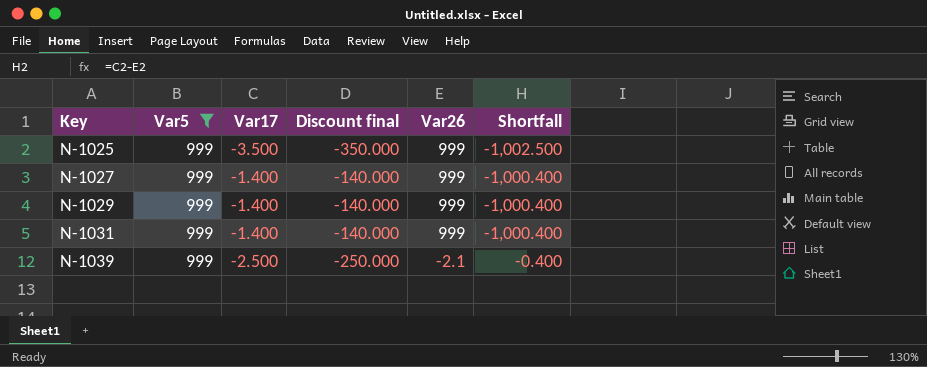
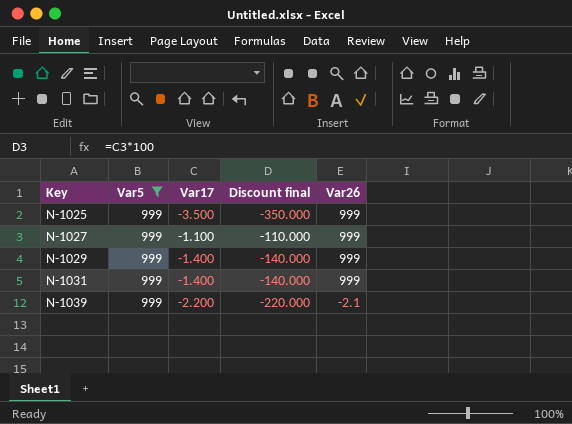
column Shortfall | formula: [Var17] - [Var26] -> none
N-1027 | Var17: -1.400 -> -1.100
N-1027 | Discount final: -140.000 -> -110.000
N-1039 | Var17: -2.500 -> -2.200
N-1039 | Discount final: -250.000 -> -220.000

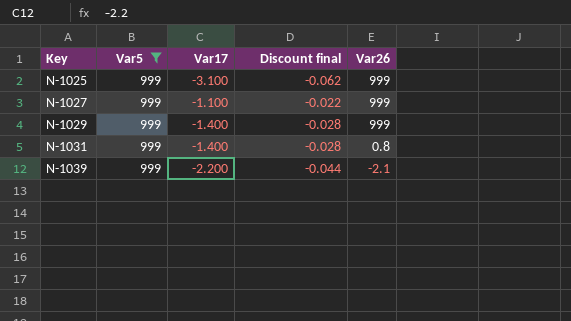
column Discount final | formula: [Var17] * 100 -> [Var17] * 0.02
N-1025 | Var17: -3.500 -> -3.100
N-1031 | Var26: 999 -> 0.8

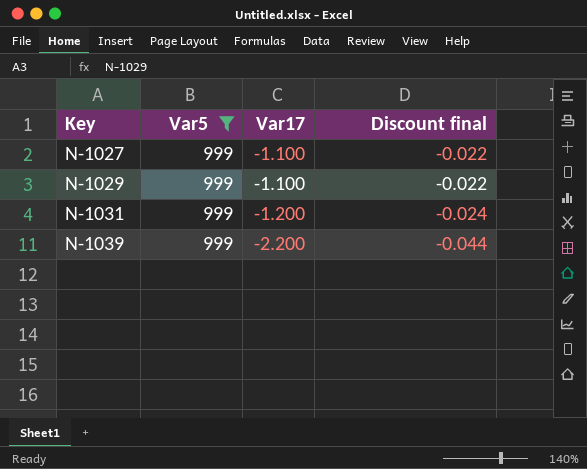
column Var26 | position: 5 -> none
row N-1025: 999 | -3.100 | -0.062 | 999 -> none
N-1029 | Var17: -1.400 -> -1.100
N-1029 | Discount final: -0.028 -> -0.022
N-1031 | Var17: -1.400 -> -1.200
N-1031 | Discount final: -0.028 -> -0.024

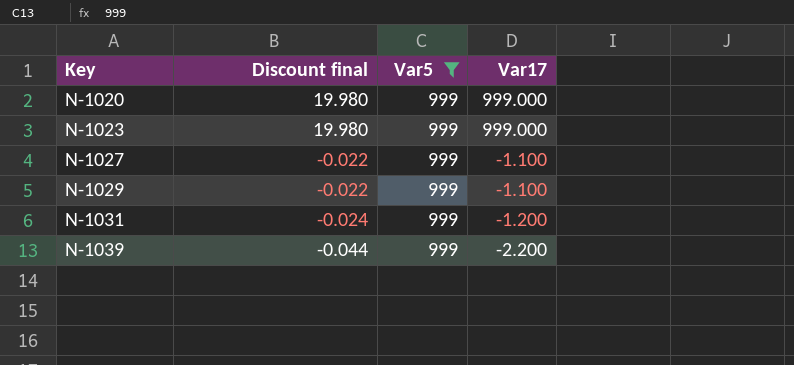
column Discount final | position: 4 -> 2
row N-1020: none -> 19.980 | 999 | 999.000
row N-1023: none -> 19.980 | 999 | 999.000

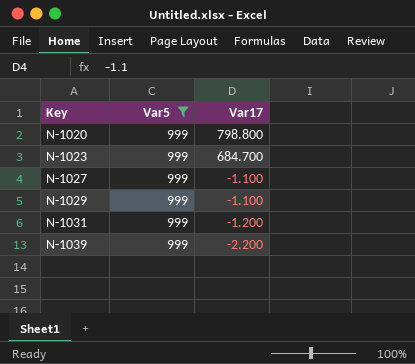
column Discount final | formula: [Var17] * 0.02 -> none
N-1020 | Var17: 999.000 -> 798.800
N-1023 | Var17: 999.000 -> 684.700

